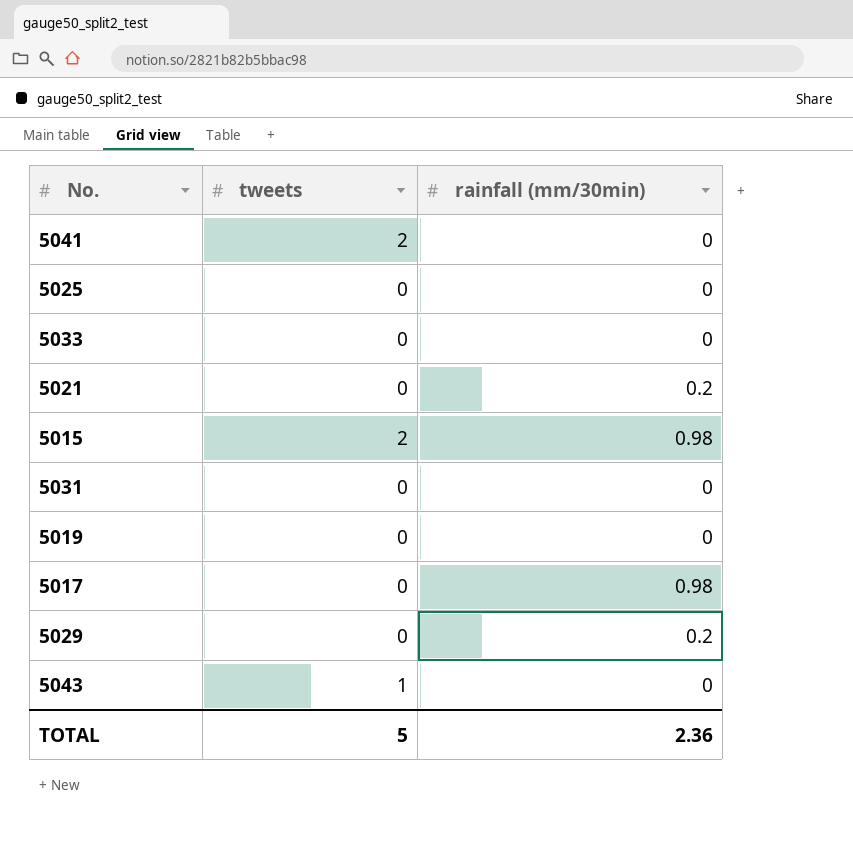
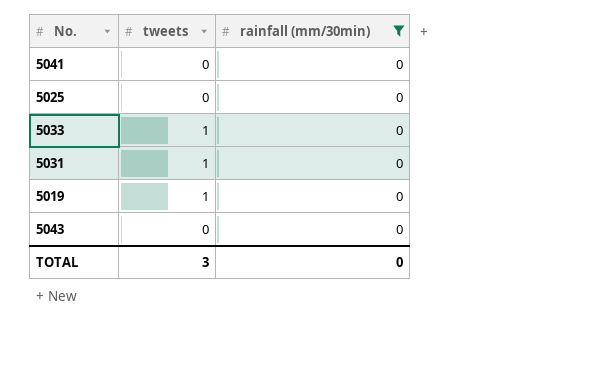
filter: none -> rainfall (mm/30min) = 0
5041 | tweets: 2 -> 0
5033 | tweets: 0 -> 1
5031 | tweets: 0 -> 1
5019 | tweets: 0 -> 1
5043 | tweets: 1 -> 0
TOTAL | tweets: 5 -> 3
TOTAL | rainfall (mm/30min): 2.36 -> 0

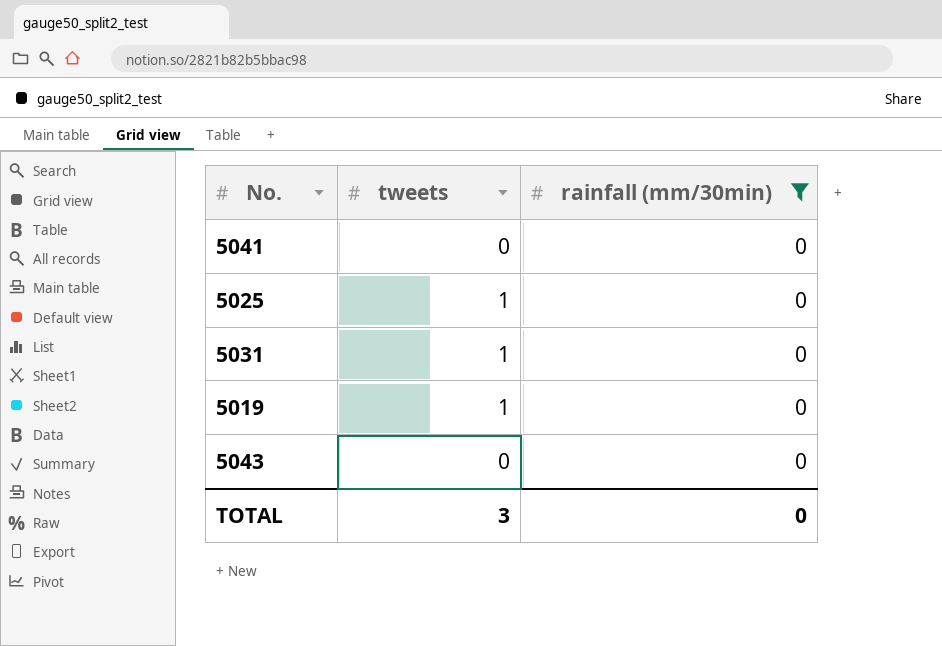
row 5033: 1 | 0 -> none
5025 | tweets: 0 -> 1

